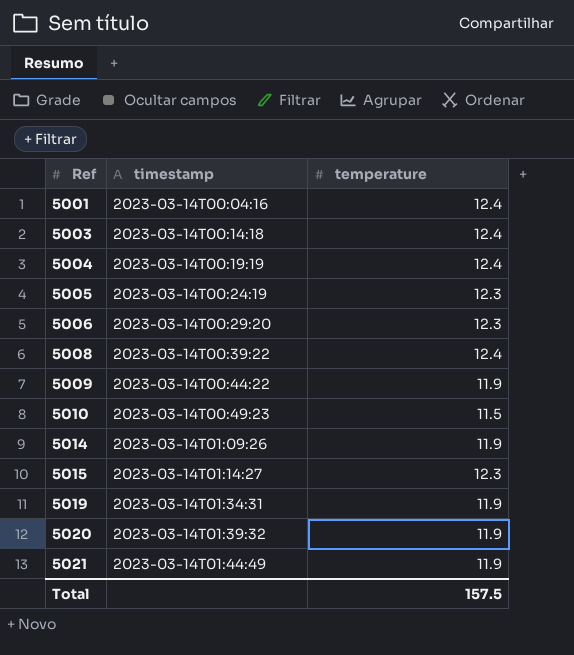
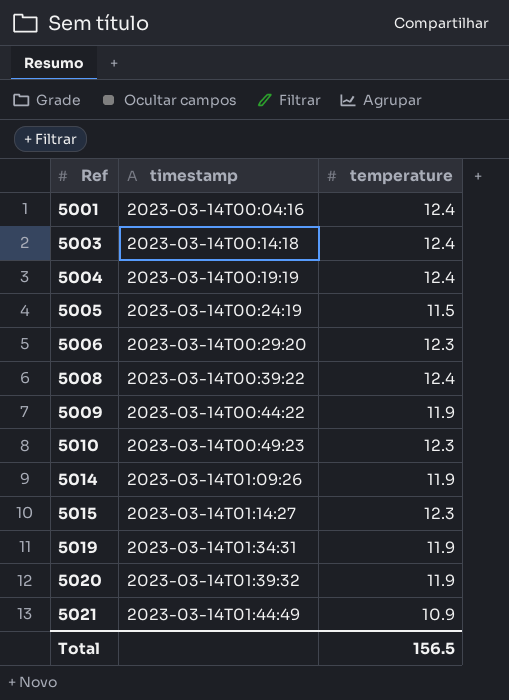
5005 | temperature: 12.3 -> 11.5
5010 | temperature: 11.5 -> 12.3
5021 | temperature: 11.9 -> 10.9
Total | temperature: 157.5 -> 156.5

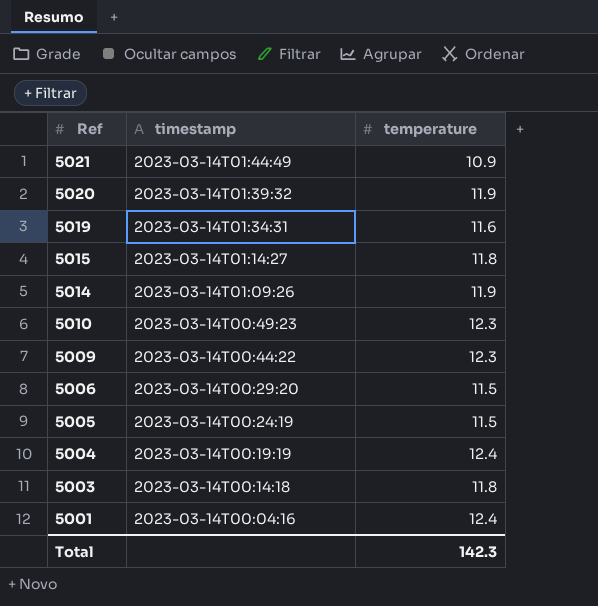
row order: Ref ascending -> Ref descending
row 5008: 2023-03-14T00:39:22 | 12.4 -> none
5019 | temperature: 11.9 -> 11.6
5015 | temperature: 12.3 -> 11.8
5009 | temperature: 11.9 -> 12.3
5006 | temperature: 12.3 -> 11.5
5003 | temperature: 12.4 -> 11.8
Total | temperature: 156.5 -> 142.3

